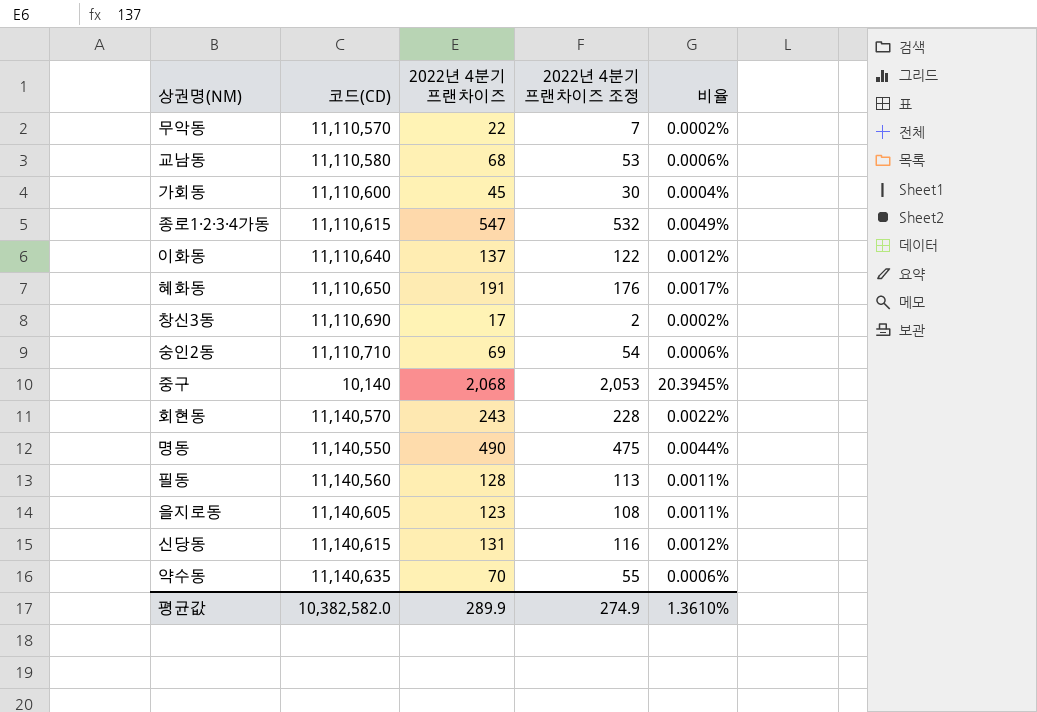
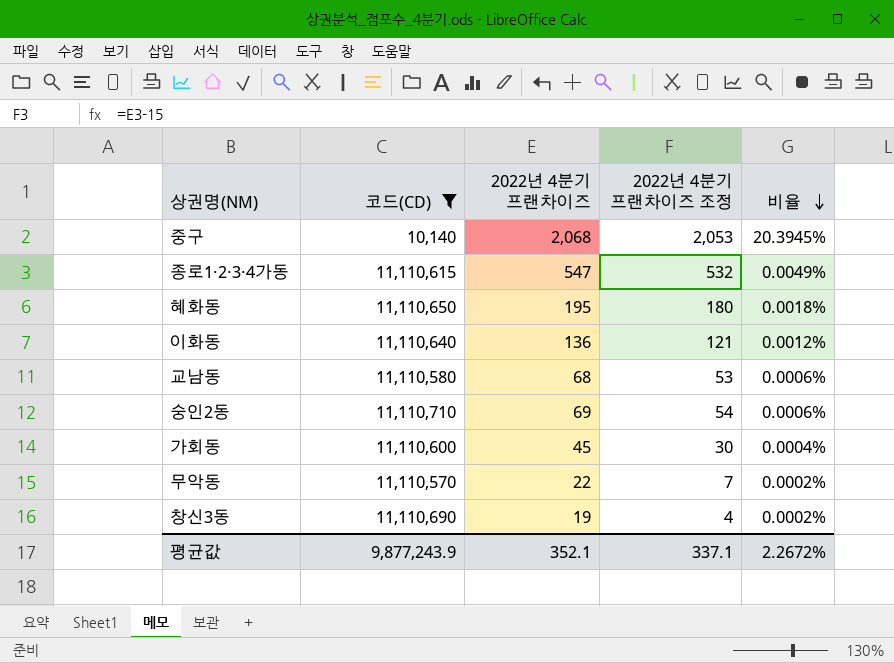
filter: none -> 코드(CD) <= 11,110,710
row order: none -> 비율 descending
혜화동 | 2022년 4분기 프랜차이즈: 191 -> 195
혜화동 | 2022년 4분기 프랜차이즈 조정: 176 -> 180
혜화동 | 비율: 0.0017% -> 0.0018%
이화동 | 2022년 4분기 프랜차이즈: 137 -> 136
이화동 | 2022년 4분기 프랜차이즈 조정: 122 -> 121
창신3동 | 2022년 4분기 프랜차이즈: 17 -> 19
창신3동 | 2022년 4분기 프랜차이즈 조정: 2 -> 4
평균값 | 코드(CD): 10,382,582.0 -> 9,877,243.9
평균값 | 2022년 4분기 프랜차이즈: 289.9 -> 352.1
평균값 | 2022년 4분기 프랜차이즈 조정: 274.9 -> 337.1
평균값 | 비율: 1.3610% -> 2.2672%

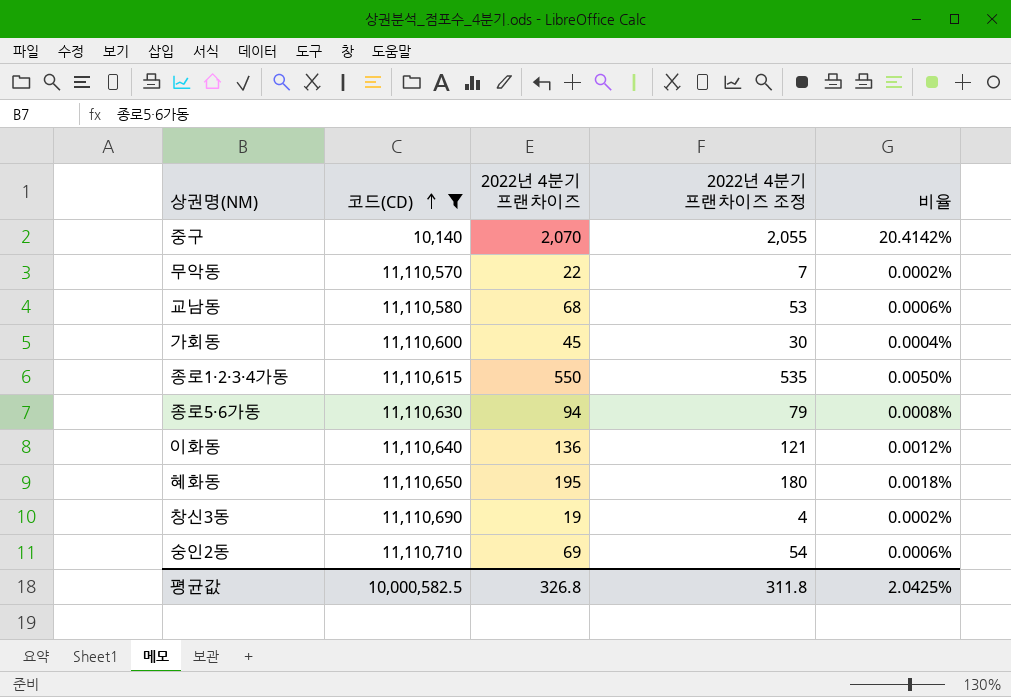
row order: 비율 descending -> 코드(CD) ascending
중구 | 2022년 4분기 프랜차이즈: 2,068 -> 2,070
중구 | 2022년 4분기 프랜차이즈 조정: 2,053 -> 2,055
중구 | 비율: 20.3945% -> 20.4142%
종로1·2·3·4가동 | 2022년 4분기 프랜차이즈: 547 -> 550
종로1·2·3·4가동 | 2022년 4분기 프랜차이즈 조정: 532 -> 535
종로1·2·3·4가동 | 비율: 0.0049% -> 0.0050%
row 종로5·6가동: none -> 11,110,630 | 94 | 79 | 0.0008%
평균값 | 코드(CD): 9,877,243.9 -> 10,000,582.5
평균값 | 2022년 4분기 프랜차이즈: 352.1 -> 326.8
평균값 | 2022년 4분기 프랜차이즈 조정: 337.1 -> 311.8
평균값 | 비율: 2.2672% -> 2.0425%

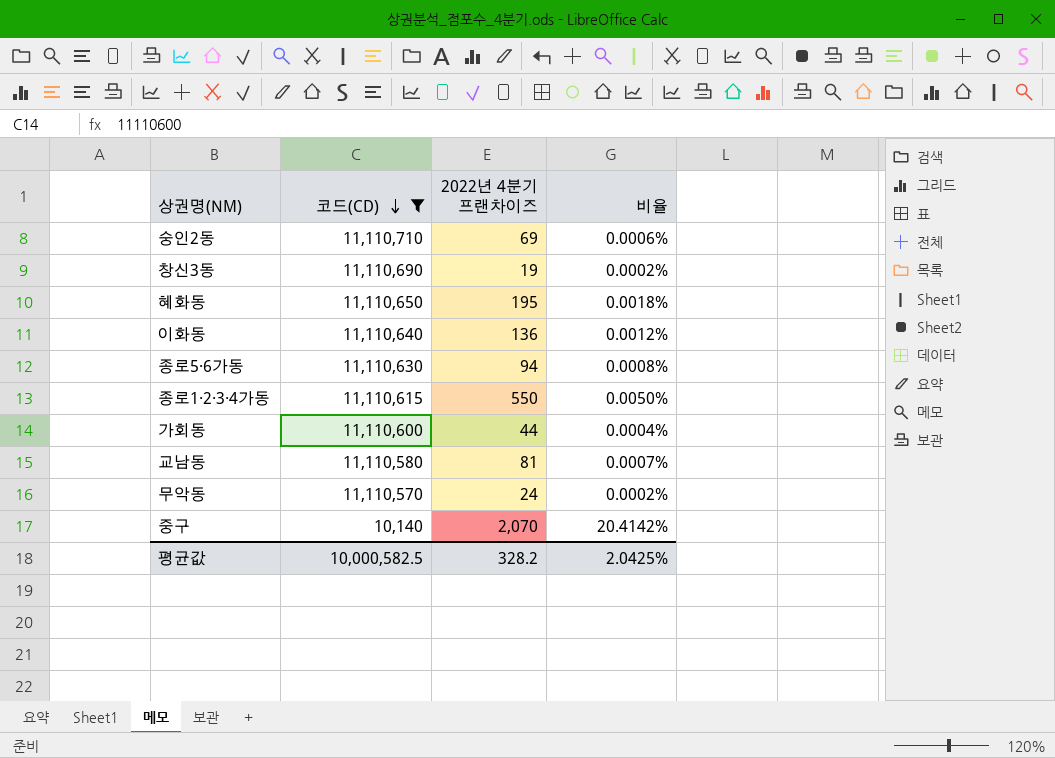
row order: 코드(CD) ascending -> 코드(CD) descending
column 2022년 4분기 프랜차이즈 조정 | formula: [2022년 4분기 프랜차이즈] - 15 -> none
가회동 | 2022년 4분기 프랜차이즈: 45 -> 44
교남동 | 2022년 4분기 프랜차이즈: 68 -> 81
교남동 | 비율: 0.0006% -> 0.0007%
무악동 | 2022년 4분기 프랜차이즈: 22 -> 24
평균값 | 2022년 4분기 프랜차이즈: 326.8 -> 328.2

